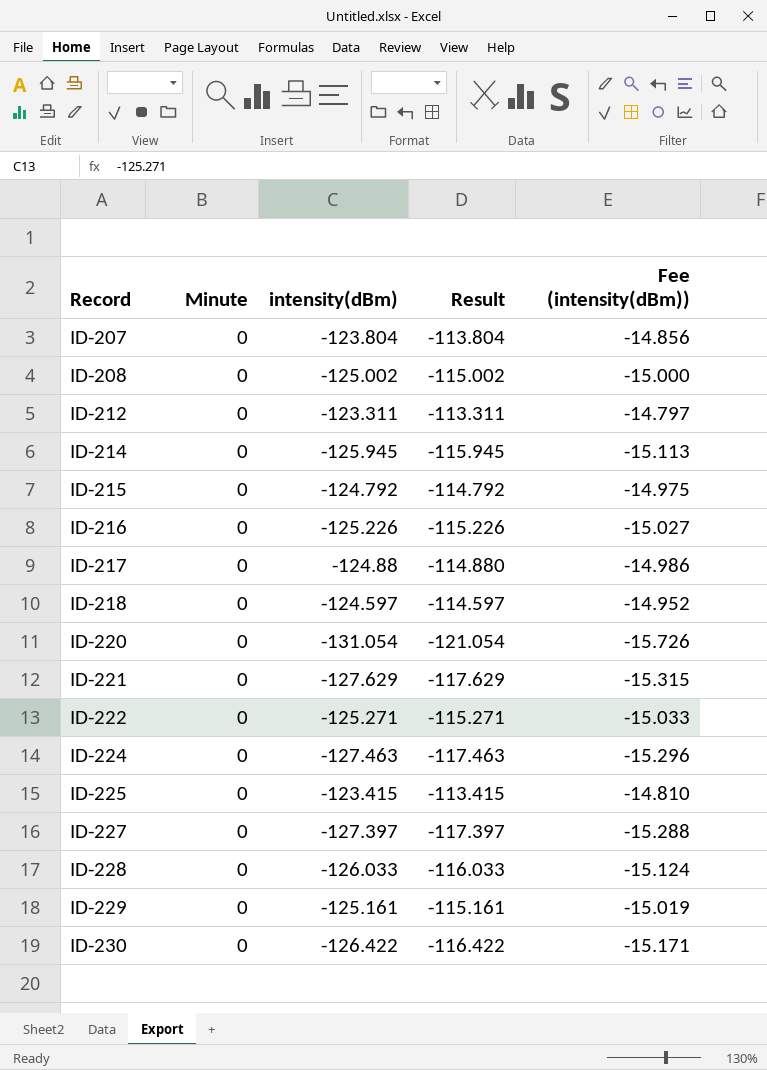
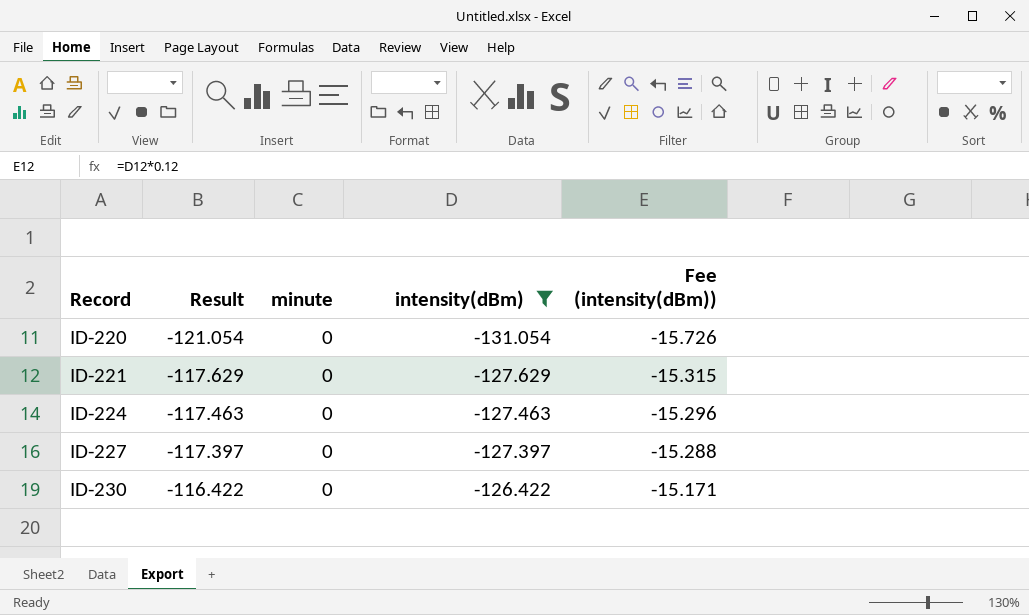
filter: none -> intensity(dBm) <= -126.422
column Result | position: 4 -> 2
column name: Minute -> minute

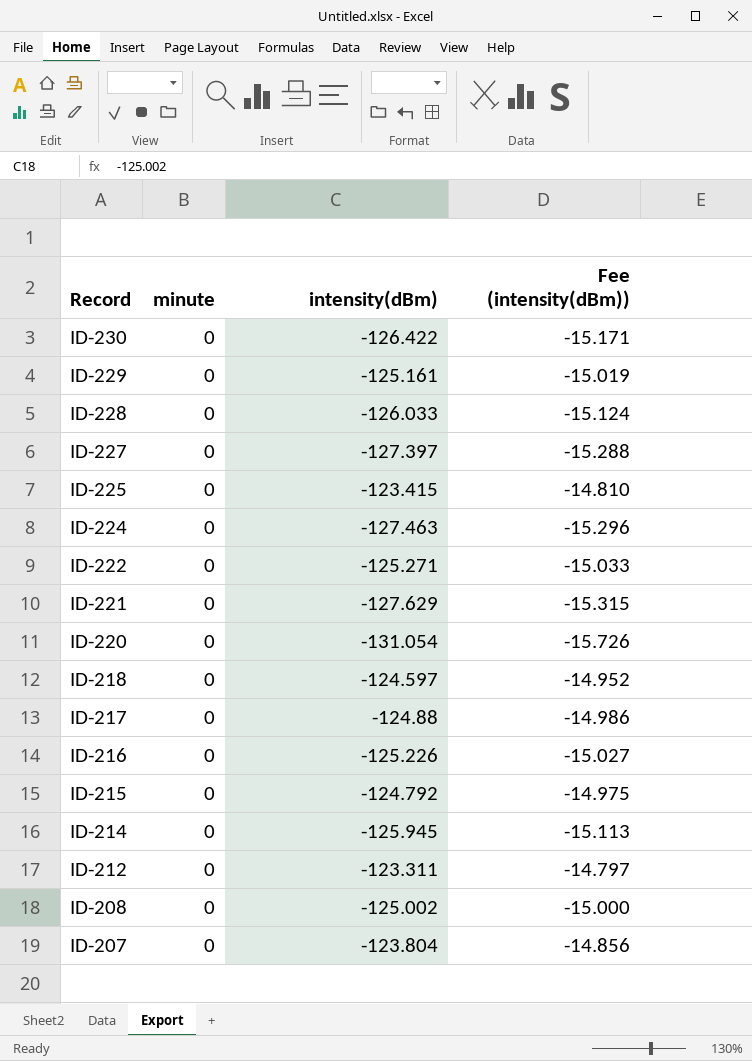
filter: intensity(dBm) <= -126.422 -> none
row order: Record ascending -> Record descending
column Result | formula: [intensity(dBm)] + 10 -> none

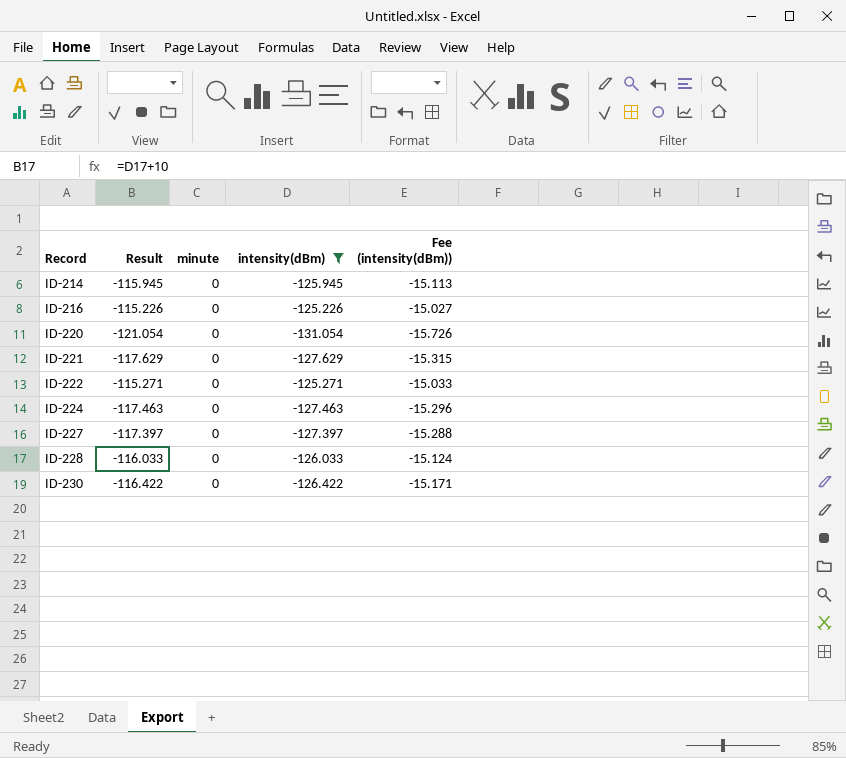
filter: none -> intensity(dBm) <= -125.226
row order: Record descending -> Record ascending
column Result | formula: none -> [intensity(dBm)] + 10

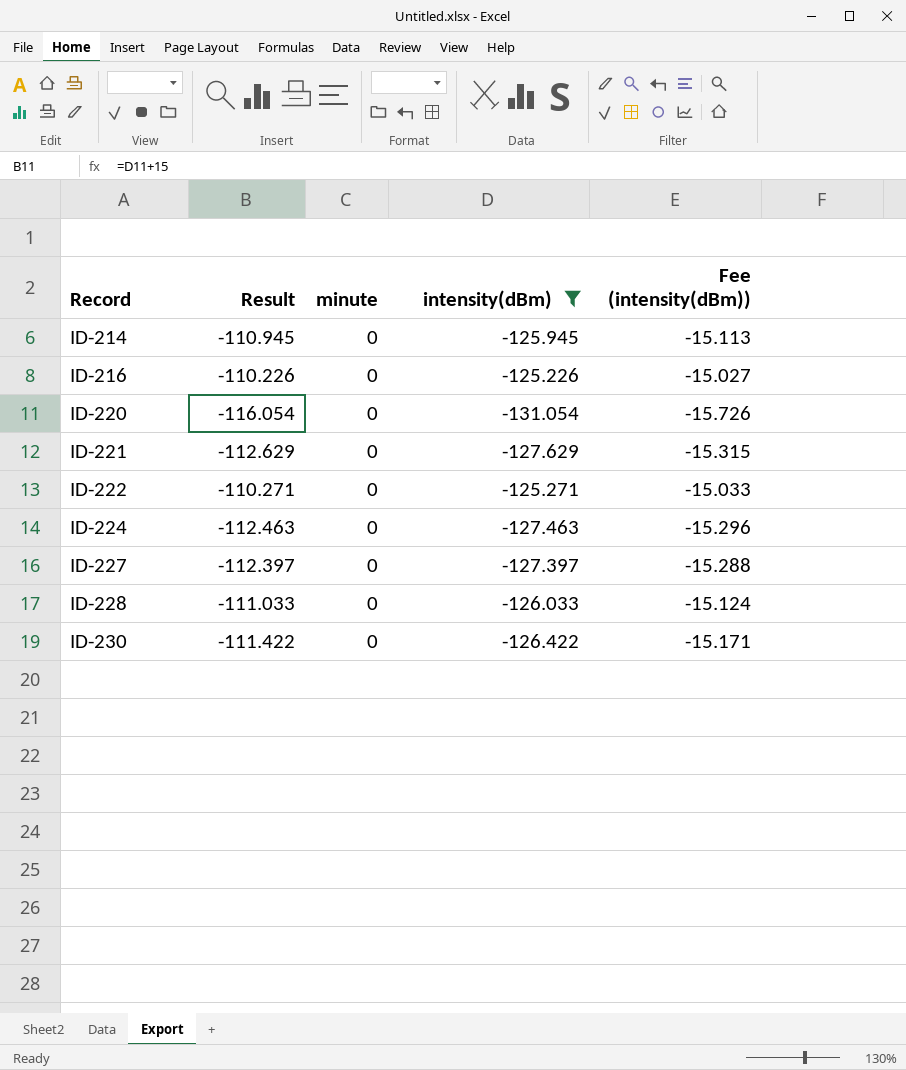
column Result | formula: [intensity(dBm)] + 10 -> [intensity(dBm)] + 15

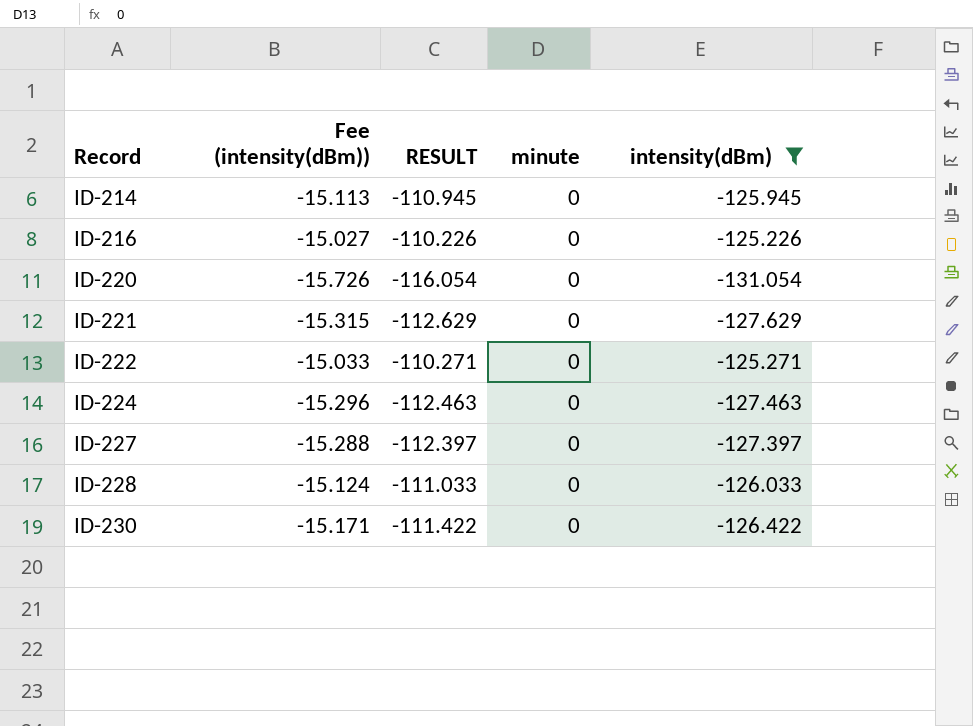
column Fee (intensity(dBm)) | position: 5 -> 2
column name: Result -> RESULT

